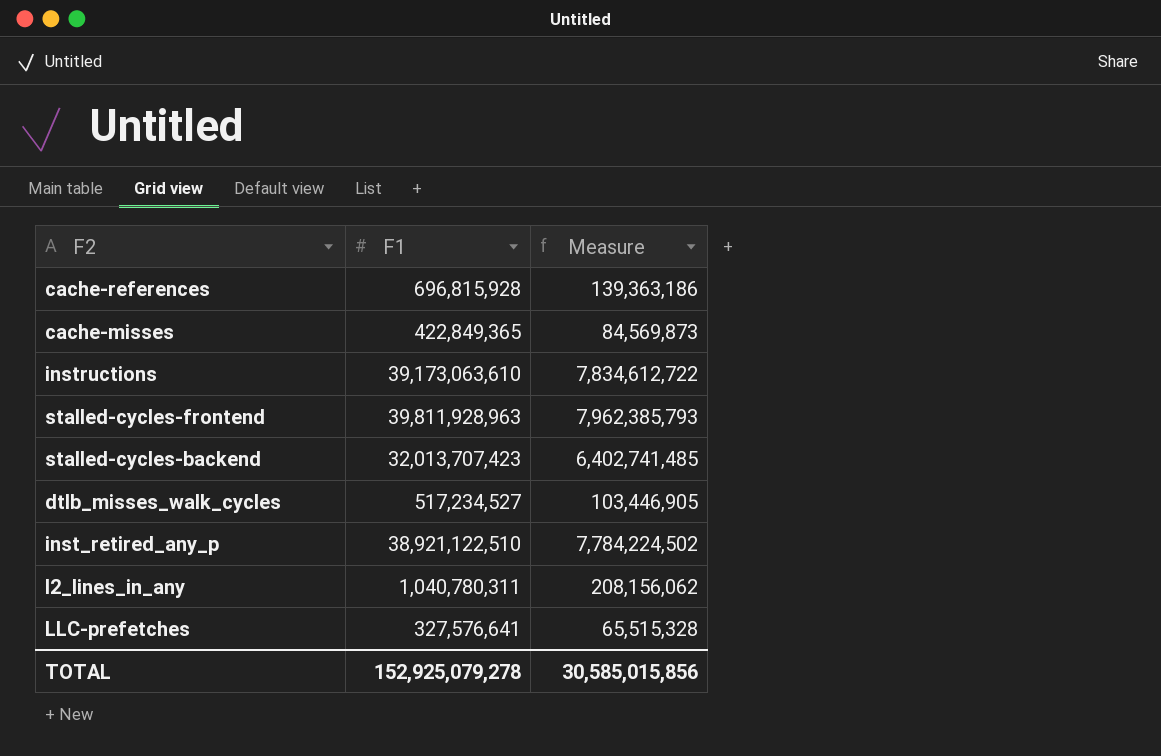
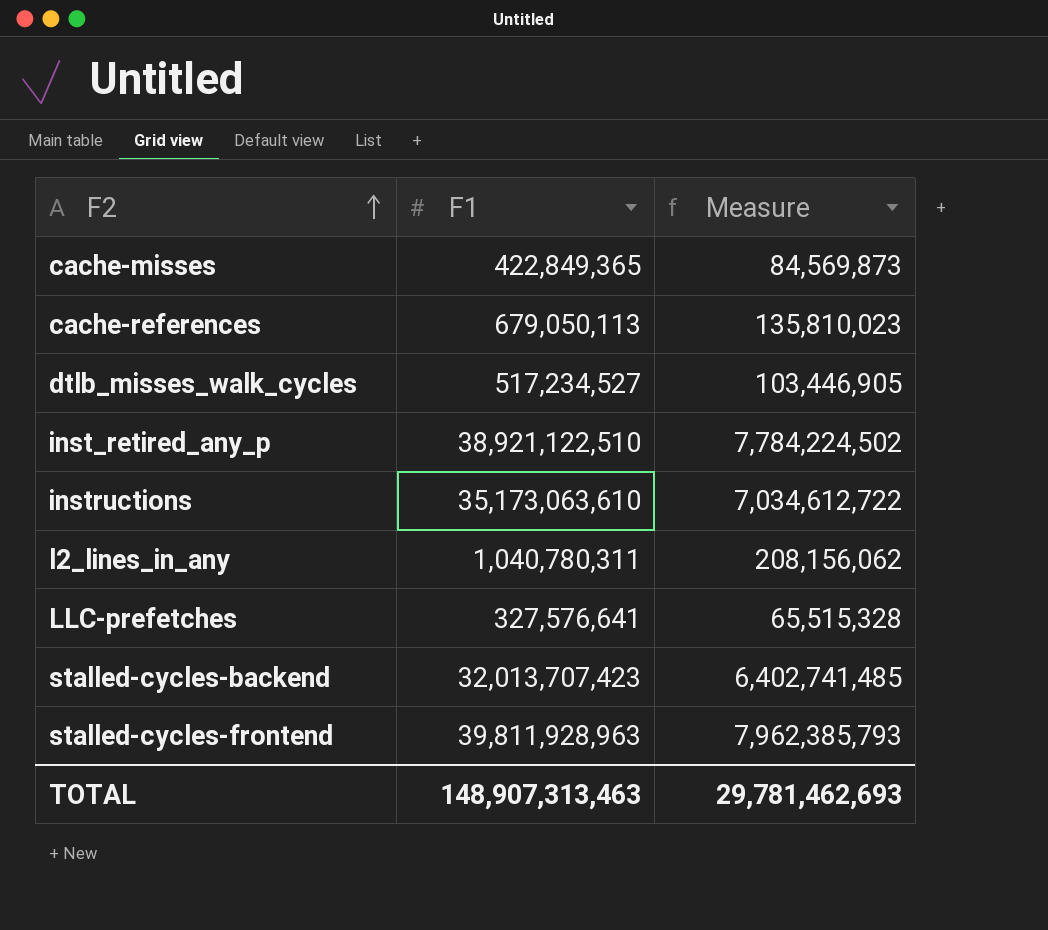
row order: none -> F2 ascending
cache-references | F1: 696,815,928 -> 679,050,113
cache-references | Measure: 139,363,186 -> 135,810,023
instructions | F1: 39,173,063,610 -> 35,173,063,610
instructions | Measure: 7,834,612,722 -> 7,034,612,722
TOTAL | F1: 152,925,079,278 -> 148,907,313,463
TOTAL | Measure: 30,585,015,856 -> 29,781,462,693

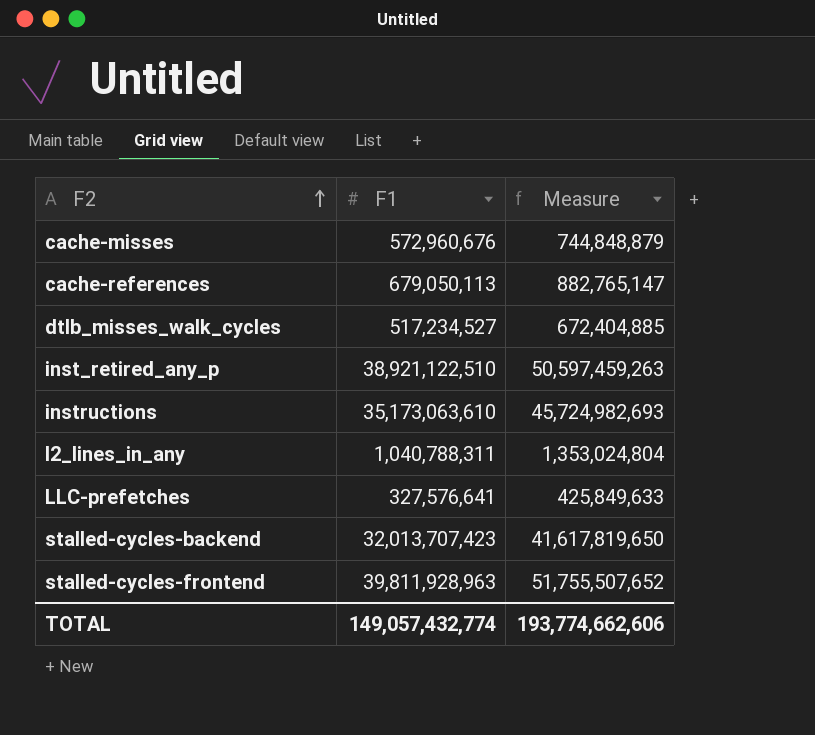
column Measure | formula: [F1] * 0.2 -> [F1] * 1.3
cache-misses | F1: 422,849,365 -> 572,960,676
l2_lines_in_any | F1: 1,040,780,311 -> 1,040,788,311
TOTAL | F1: 148,907,313,463 -> 149,057,432,774
TOTAL | Measure: 29,781,462,693 -> 193,774,662,606

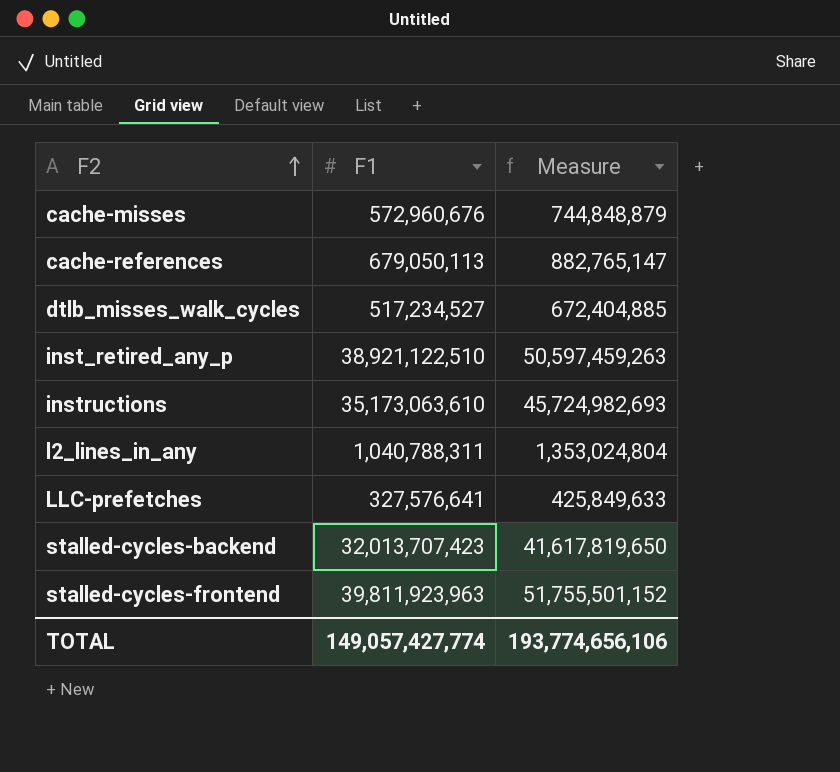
stalled-cycles-frontend | F1: 39,811,928,963 -> 39,811,923,963
stalled-cycles-frontend | Measure: 51,755,507,652 -> 51,755,501,152
TOTAL | F1: 149,057,432,774 -> 149,057,427,774
TOTAL | Measure: 193,774,662,606 -> 193,774,656,106

